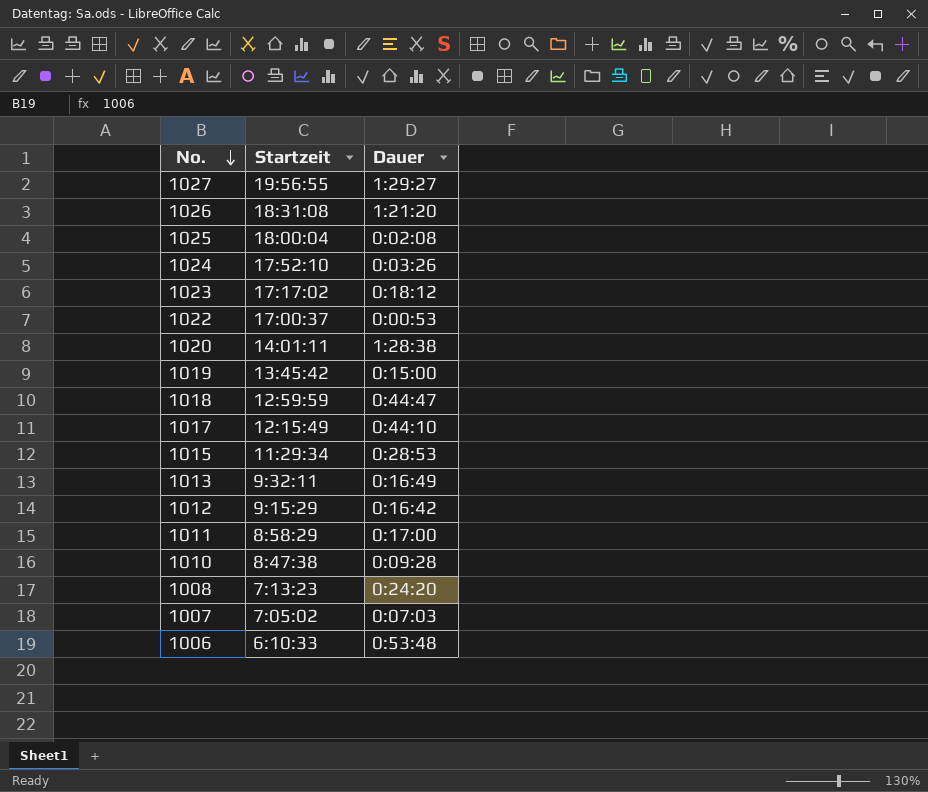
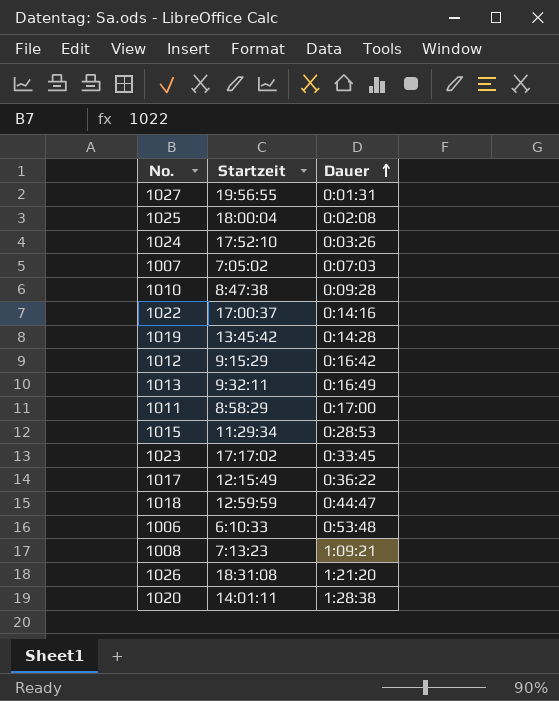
row order: No. descending -> Dauer ascending
1027 | Dauer: 1:29:27 -> 0:01:31
1022 | Dauer: 0:00:53 -> 0:14:16
1019 | Dauer: 0:15:00 -> 0:14:28
1023 | Dauer: 0:18:12 -> 0:33:45
1017 | Dauer: 0:44:10 -> 0:36:22
1008 | Dauer: 0:24:20 -> 1:09:21

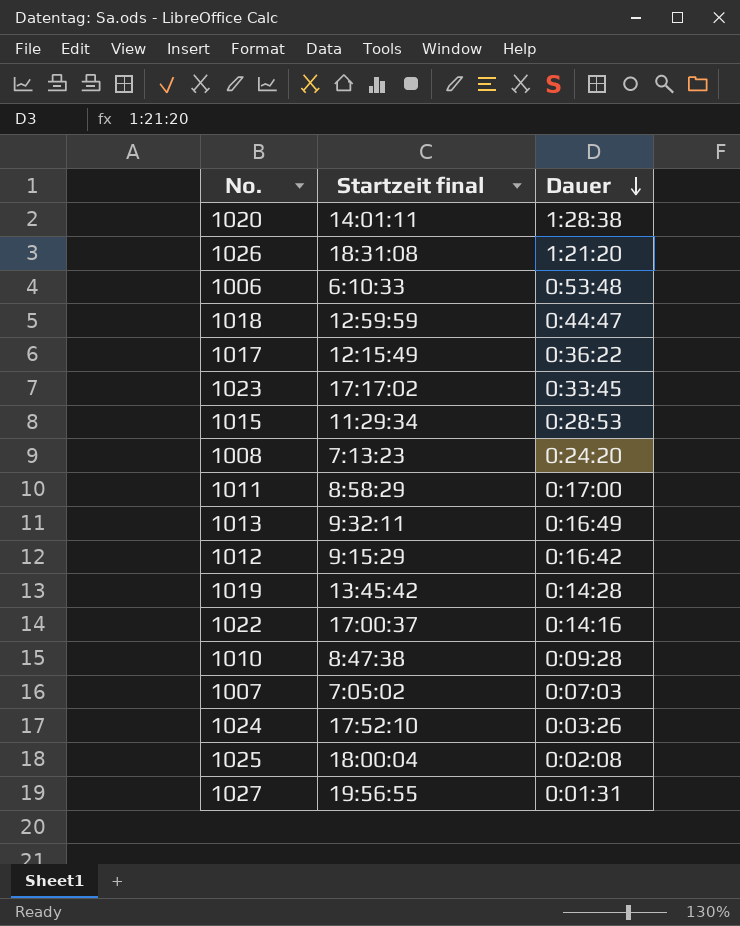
row order: Dauer ascending -> Dauer descending
column name: Startzeit -> Startzeit final
1008 | Dauer: 1:09:21 -> 0:24:20

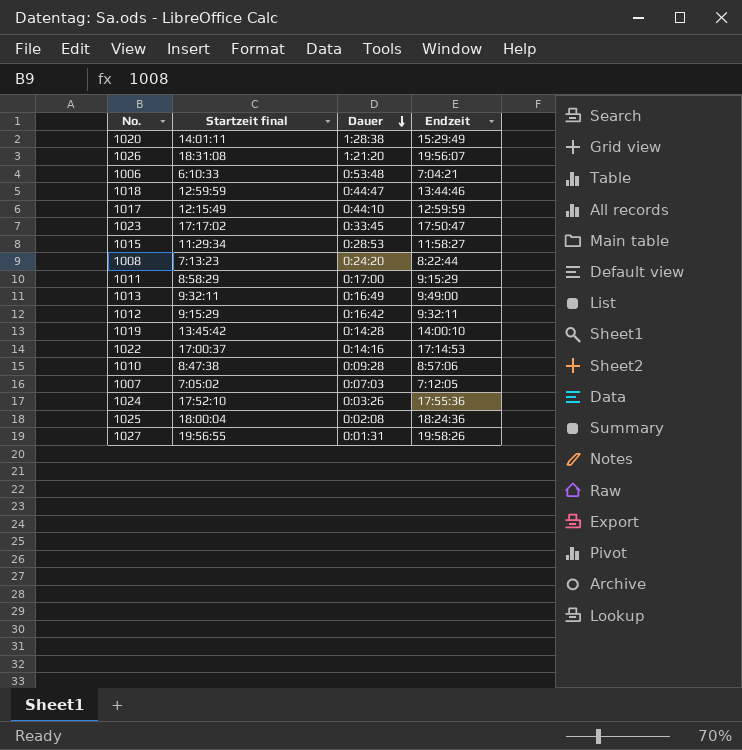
column Endzeit | position: none -> 4
1017 | Dauer: 0:36:22 -> 0:44:10

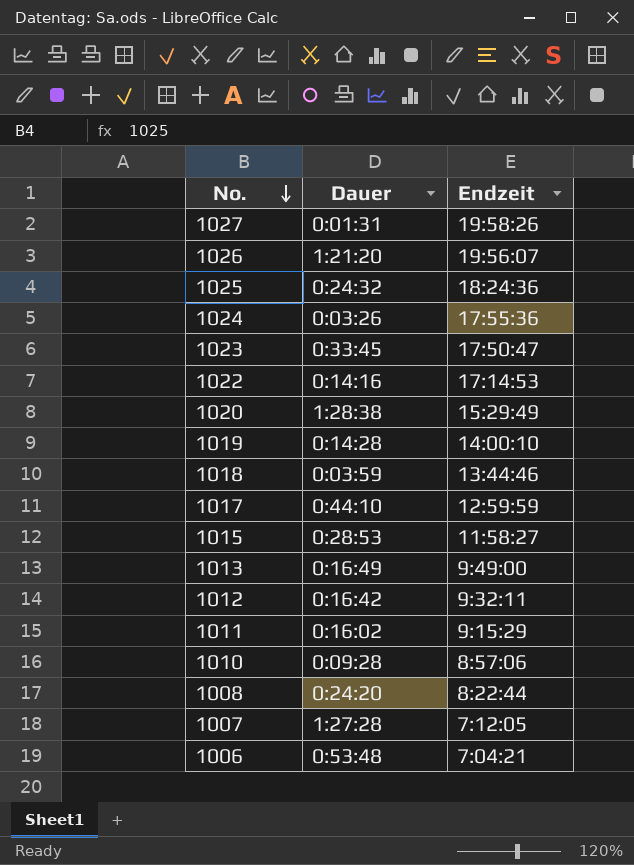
row order: Dauer descending -> No. descending
column Startzeit final | position: 2 -> none
1025 | Dauer: 0:02:08 -> 0:24:32
1018 | Dauer: 0:44:47 -> 0:03:59
1011 | Dauer: 0:17:00 -> 0:16:02
1007 | Dauer: 0:07:03 -> 1:27:28

